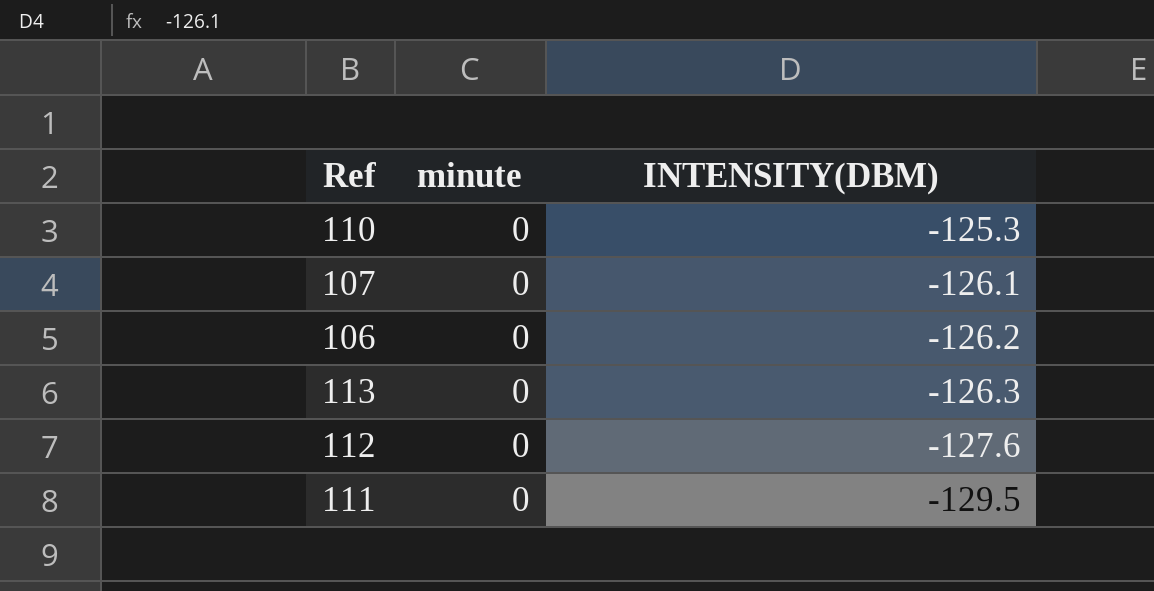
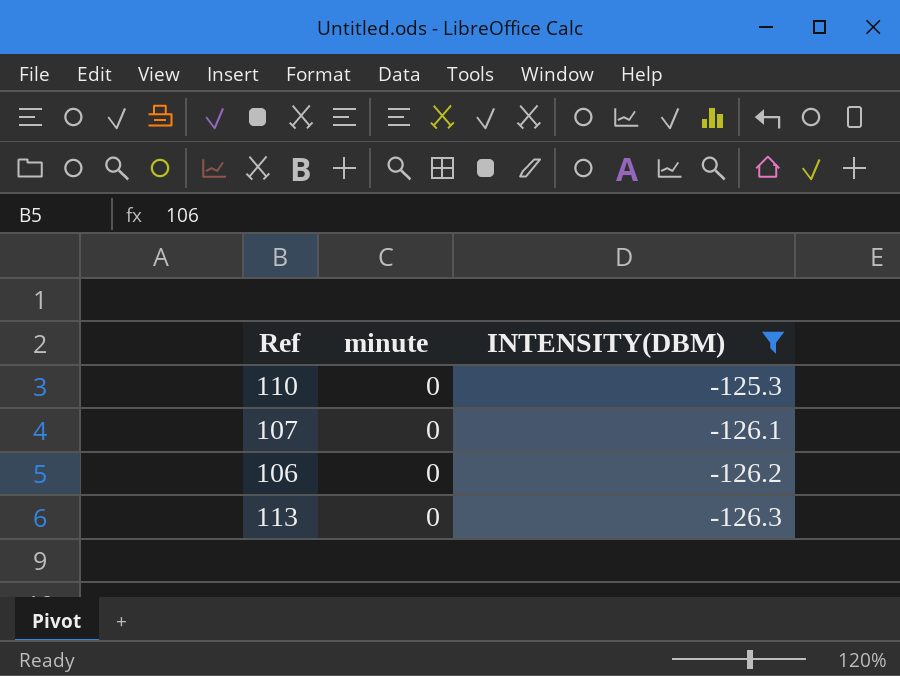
filter: none -> INTENSITY(DBM) >= -126.3

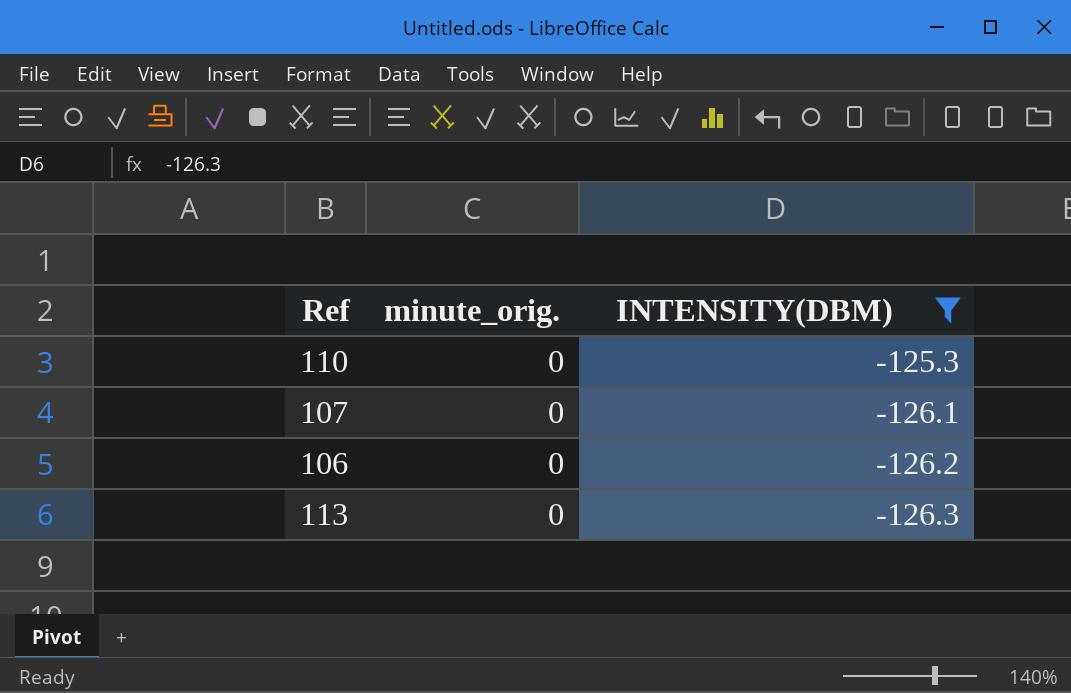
column name: minute -> minute_orig.

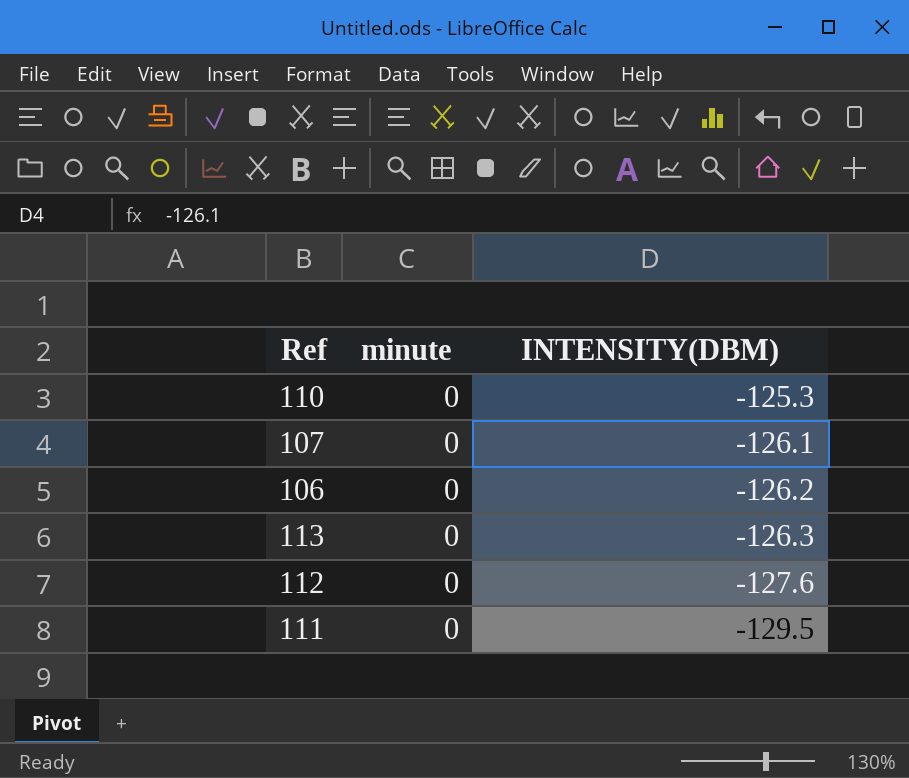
filter: INTENSITY(DBM) >= -126.3 -> none
column name: minute_orig. -> minute

